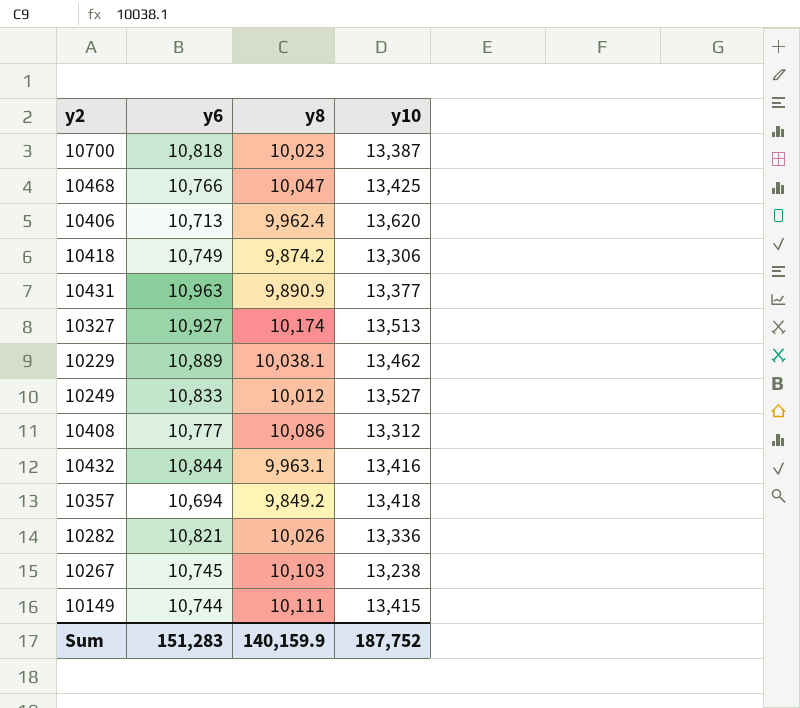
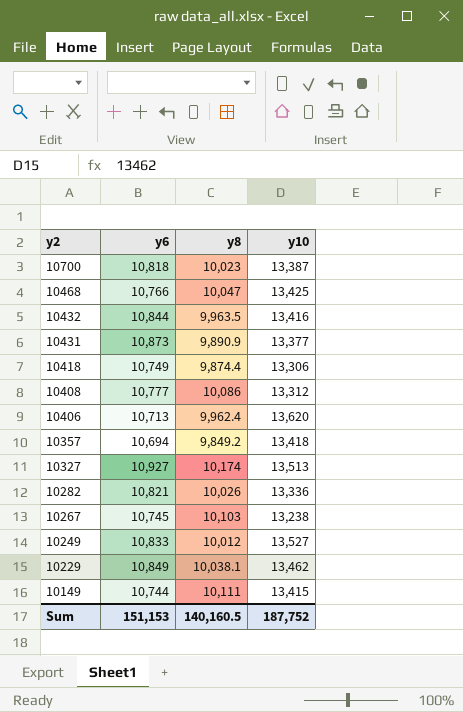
row order: none -> y2 descending
10432 | y8: 9,963.1 -> 9,963.5
10431 | y6: 10,963 -> 10,873
10418 | y8: 9,874.2 -> 9,874.4
10229 | y6: 10,889 -> 10,849
Sum | y6: 151,283 -> 151,153
Sum | y8: 140,159.9 -> 140,160.5

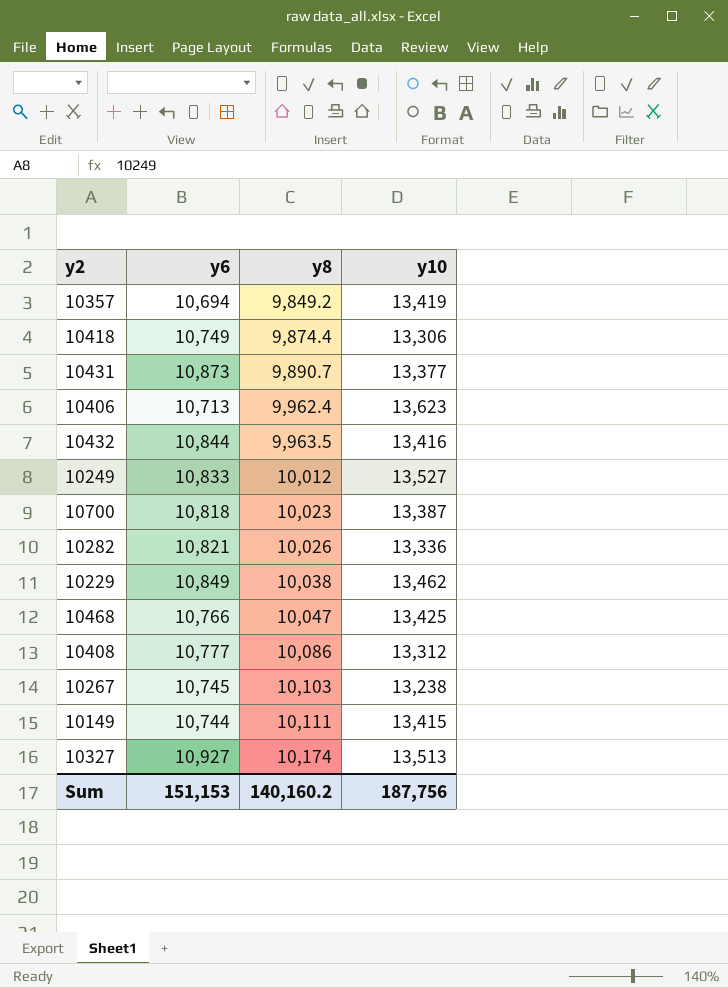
row order: y2 descending -> y8 ascending
10357 | y10: 13,418 -> 13,419
10431 | y8: 9,890.9 -> 9,890.7
10406 | y10: 13,620 -> 13,623
10229 | y8: 10,038.1 -> 10,038
Sum | y8: 140,160.5 -> 140,160.2
Sum | y10: 187,752 -> 187,756

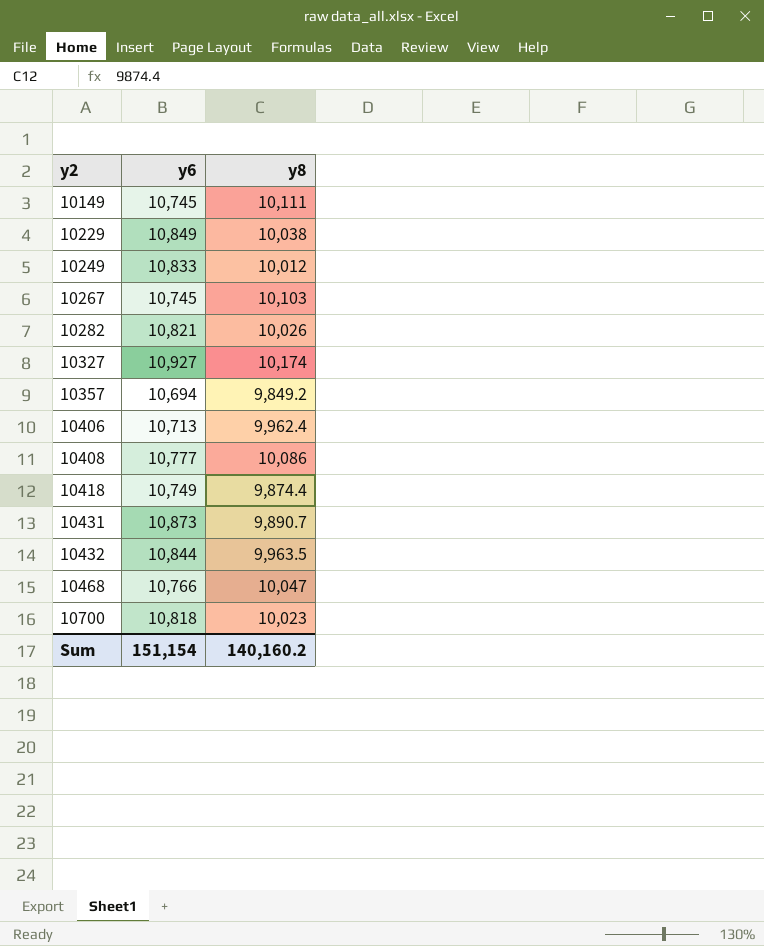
row order: y8 ascending -> y2 ascending
column y10 | position: 4 -> none
10149 | y6: 10,744 -> 10,745
Sum | y6: 151,153 -> 151,154

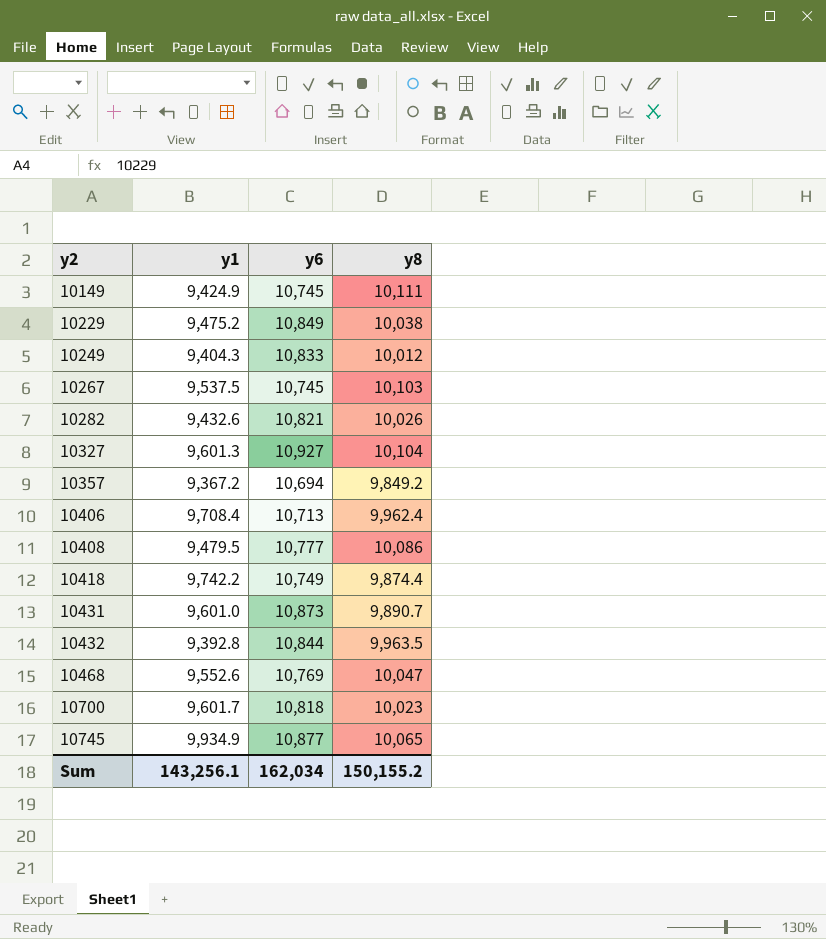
column y1 | position: none -> 2
10327 | y8: 10,174 -> 10,104
10468 | y6: 10,766 -> 10,769
row 10745: none -> 9,934.9 | 10,877 | 10,065
Sum | y6: 151,154 -> 162,034
Sum | y8: 140,160.2 -> 150,155.2

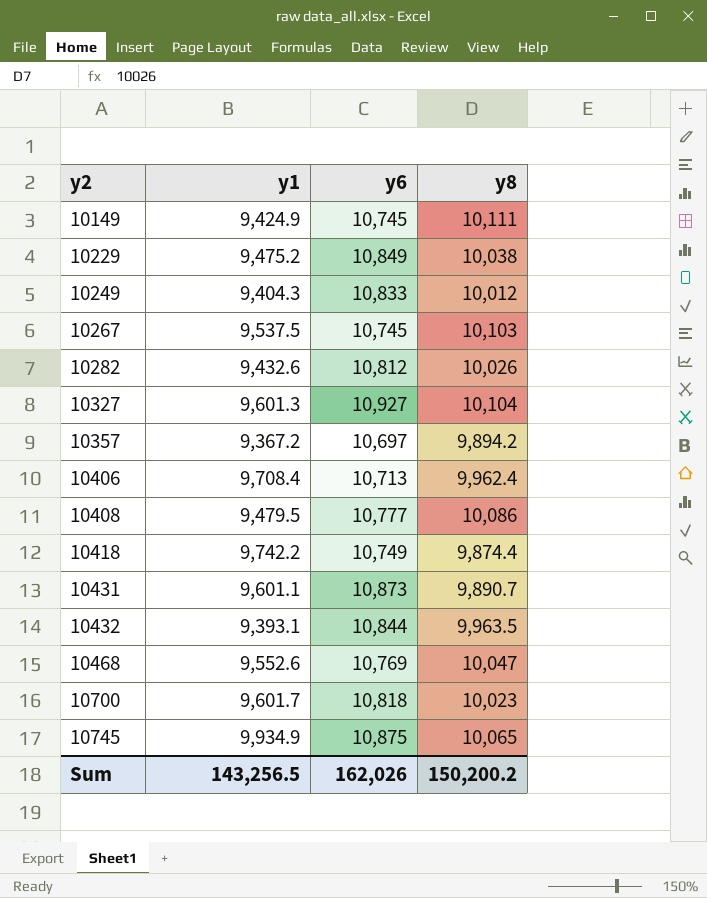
10282 | y6: 10,821 -> 10,812
10357 | y6: 10,694 -> 10,697
10357 | y8: 9,849.2 -> 9,894.2
10431 | y1: 9,601.0 -> 9,601.1
10432 | y1: 9,392.8 -> 9,393.1
10745 | y6: 10,877 -> 10,875
Sum | y1: 143,256.1 -> 143,256.5
Sum | y6: 162,034 -> 162,026
Sum | y8: 150,155.2 -> 150,200.2

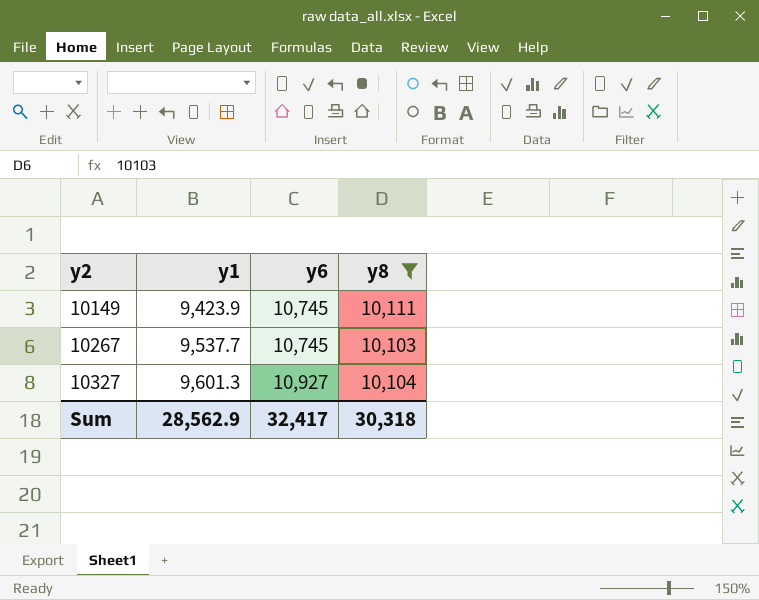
filter: none -> y8 >= 10,103
10149 | y1: 9,424.9 -> 9,423.9
10267 | y1: 9,537.5 -> 9,537.7
Sum | y1: 143,256.5 -> 28,562.9
Sum | y6: 162,026 -> 32,417
Sum | y8: 150,200.2 -> 30,318

